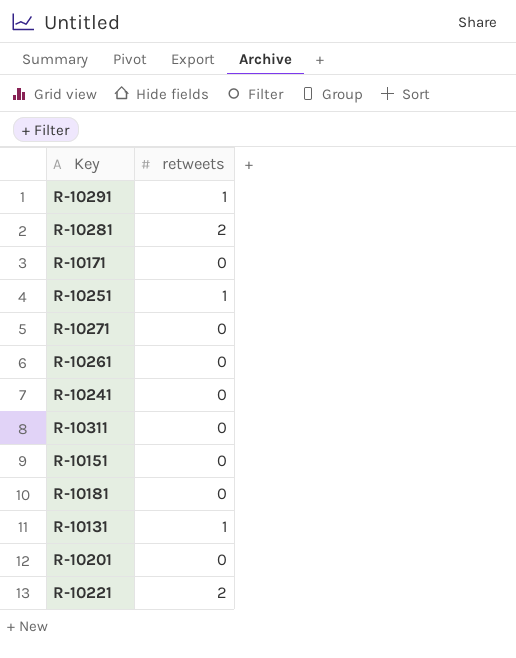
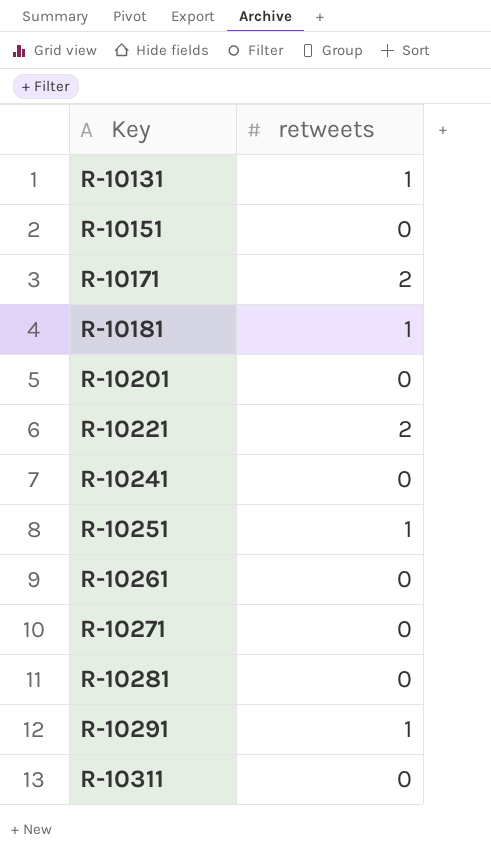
row order: none -> Key ascending
R-10171 | retweets: 0 -> 2
R-10181 | retweets: 0 -> 1
R-10281 | retweets: 2 -> 0

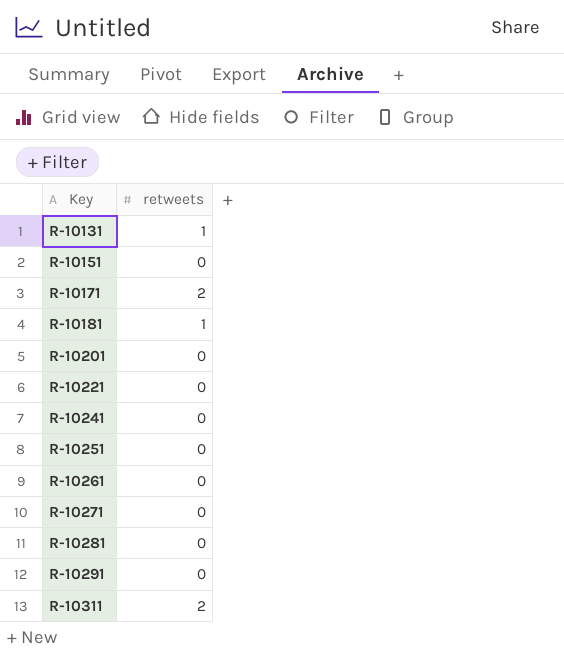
R-10221 | retweets: 2 -> 0
R-10251 | retweets: 1 -> 0
R-10291 | retweets: 1 -> 0
R-10311 | retweets: 0 -> 2

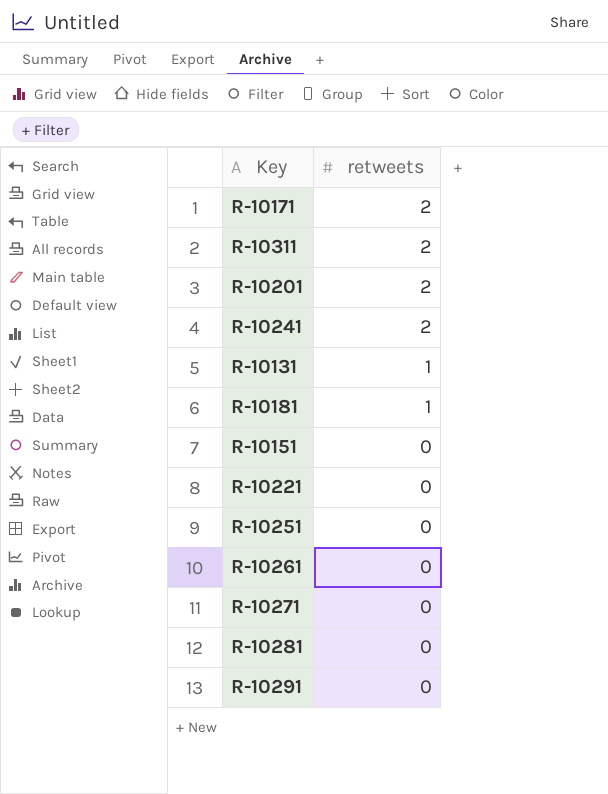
row order: Key ascending -> retweets descending
R-10201 | retweets: 0 -> 2
R-10241 | retweets: 0 -> 2

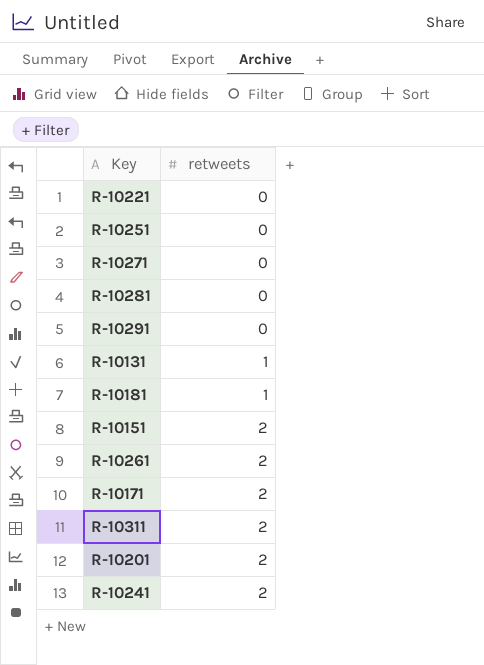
row order: retweets descending -> retweets ascending
R-10151 | retweets: 0 -> 2
R-10261 | retweets: 0 -> 2

